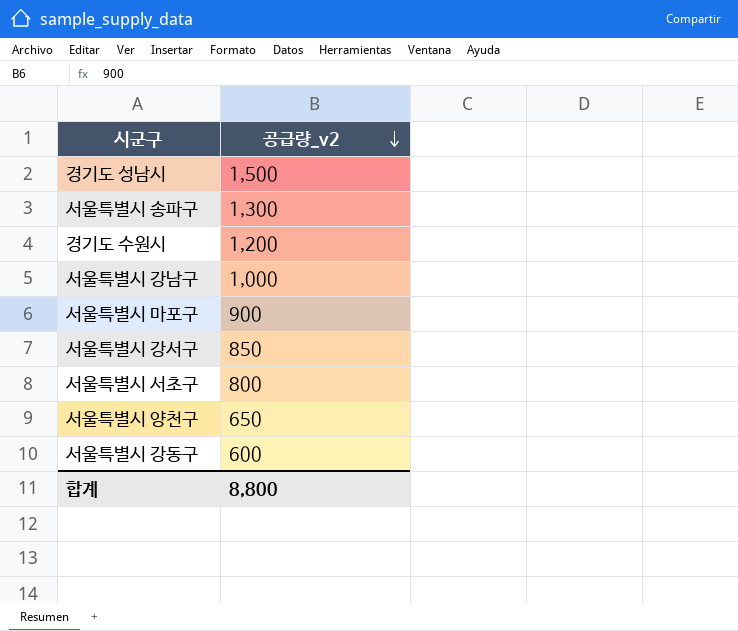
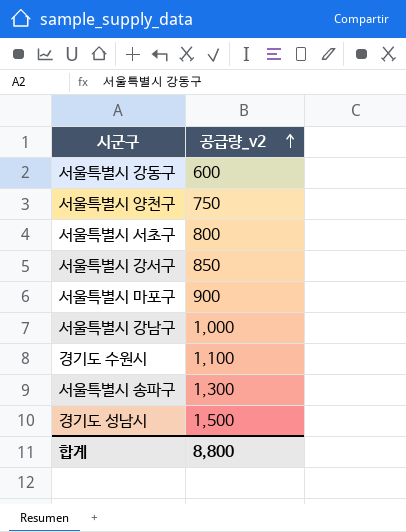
row order: 공급량_v2 descending -> 공급량_v2 ascending
서울특별시 양천구 | 공급량_v2: 650 -> 750
경기도 수원시 | 공급량_v2: 1,200 -> 1,100

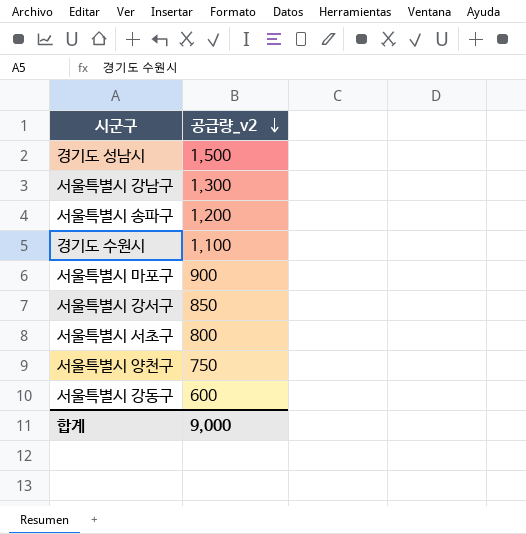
row order: 공급량_v2 ascending -> 공급량_v2 descending
서울특별시 강남구 | 공급량_v2: 1,000 -> 1,300
서울특별시 송파구 | 공급량_v2: 1,300 -> 1,200
합계 | 공급량_v2: 8,800 -> 9,000

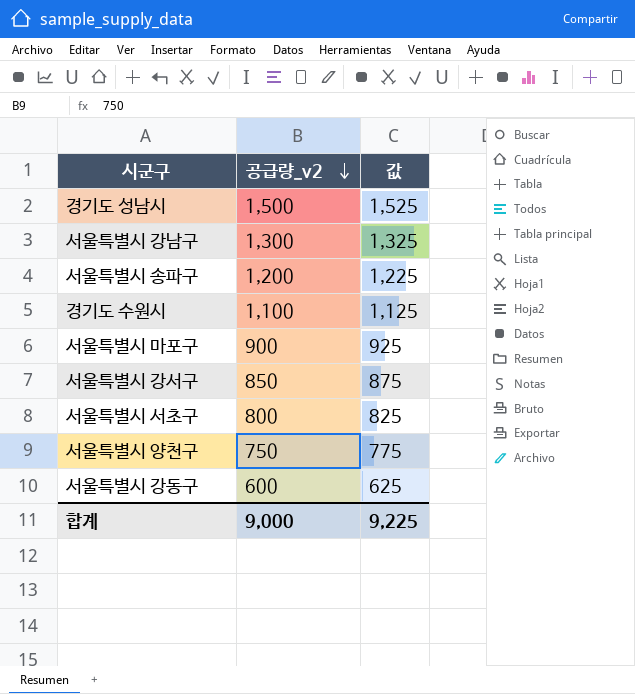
column 값 | formula: none -> [공급량_v2] + 25

